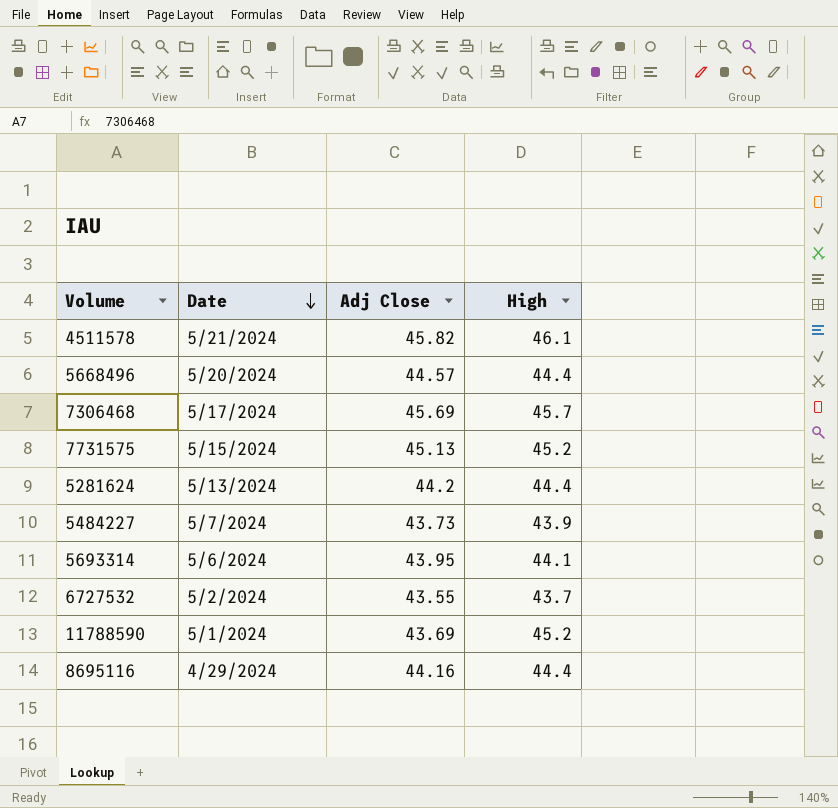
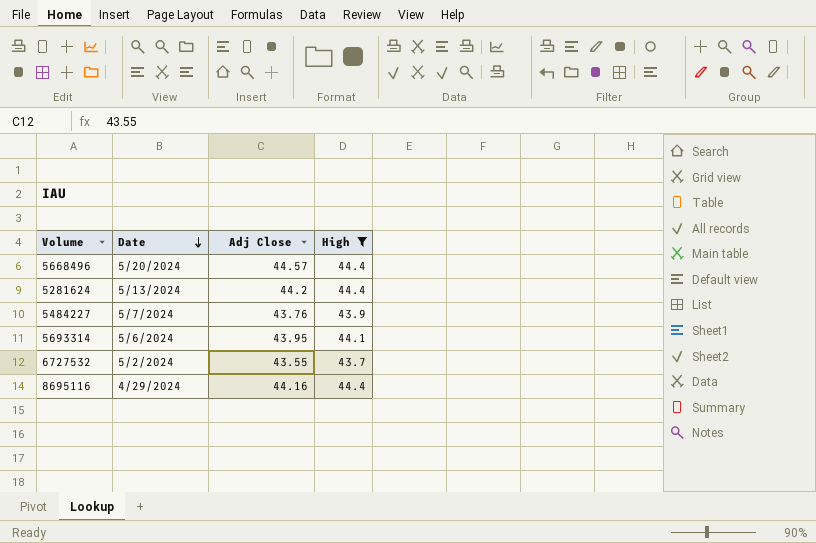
filter: none -> High <= 44.4
5484227 | Adj Close: 43.73 -> 43.76

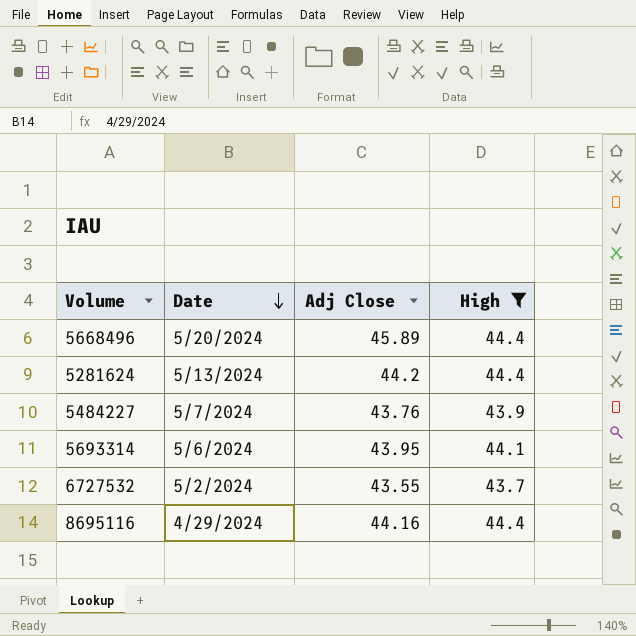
5668496 | Adj Close: 44.57 -> 45.89

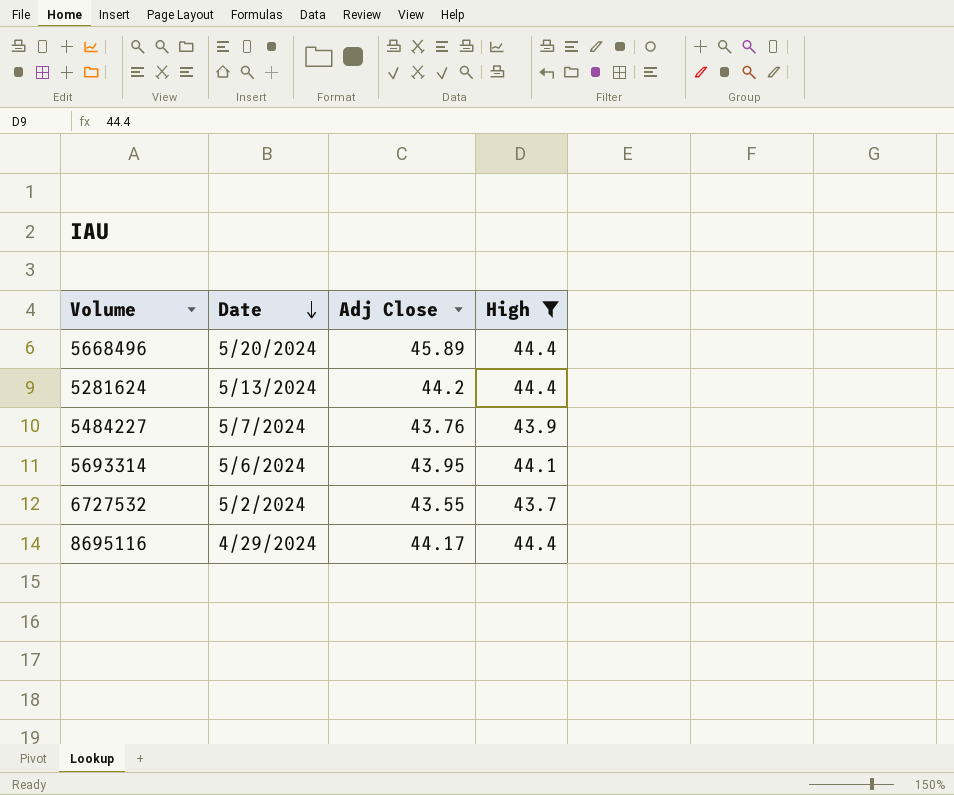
8695116 | Adj Close: 44.16 -> 44.17

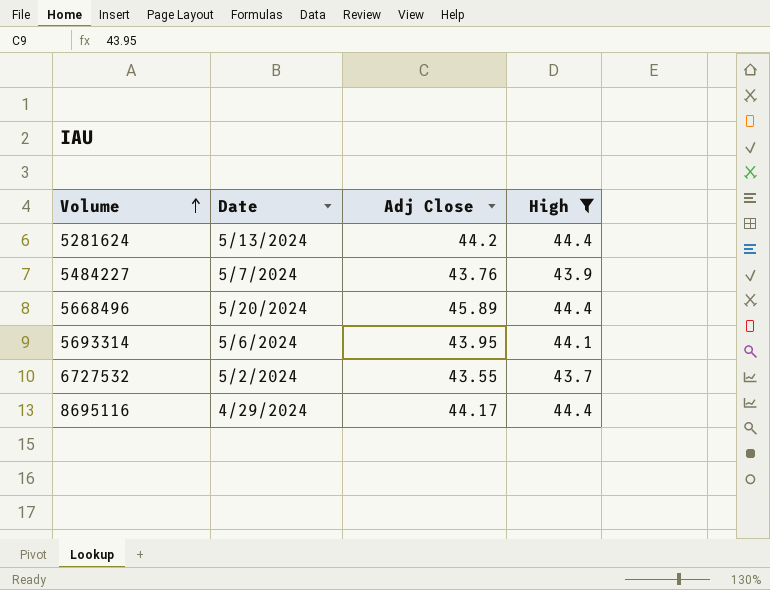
row order: Date descending -> Volume ascending

